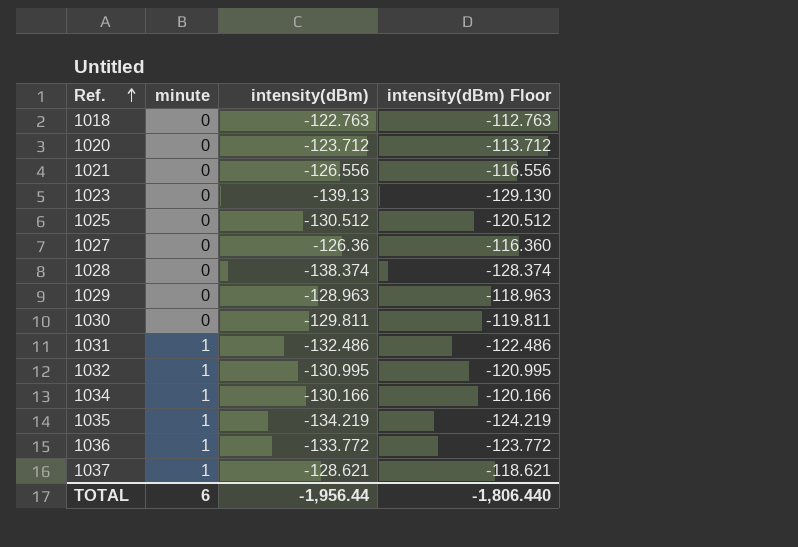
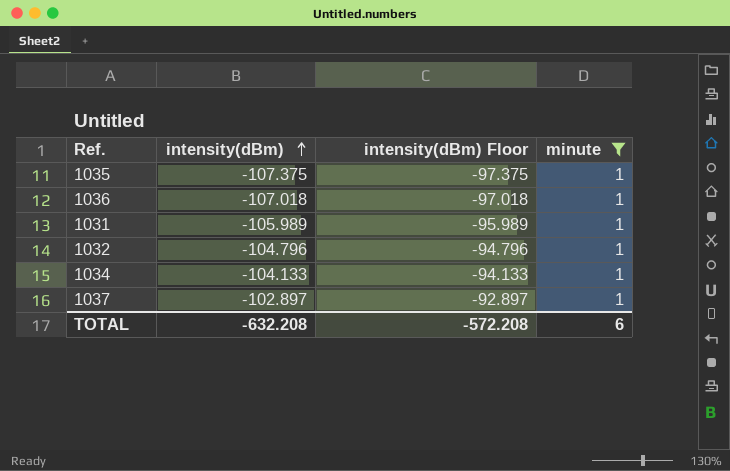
filter: none -> minute = 1
row order: Ref. ascending -> intensity(dBm) ascending
column minute | position: 2 -> 4
1035 | intensity(dBm): -134.219 -> -107.375
1035 | intensity(dBm) Floor: -124.219 -> -97.375
1036 | intensity(dBm): -133.772 -> -107.018
1036 | intensity(dBm) Floor: -123.772 -> -97.018
1031 | intensity(dBm): -132.486 -> -105.989
1031 | intensity(dBm) Floor: -122.486 -> -95.989
1032 | intensity(dBm): -130.995 -> -104.796
1032 | intensity(dBm) Floor: -120.995 -> -94.796
1034 | intensity(dBm): -130.166 -> -104.133
1034 | intensity(dBm) Floor: -120.166 -> -94.133
1037 | intensity(dBm): -128.621 -> -102.897
1037 | intensity(dBm) Floor: -118.621 -> -92.897
TOTAL | intensity(dBm): -1,956.44 -> -632.208
TOTAL | intensity(dBm) Floor: -1,806.440 -> -572.208

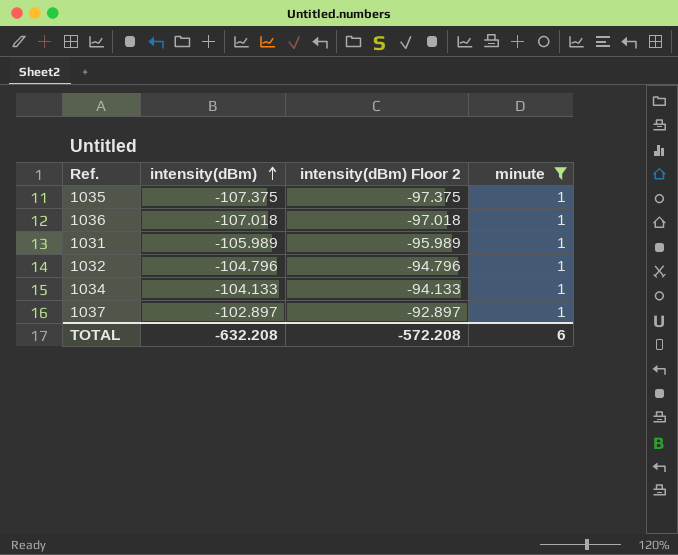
column name: intensity(dBm) Floor -> intensity(dBm) Floor 2

